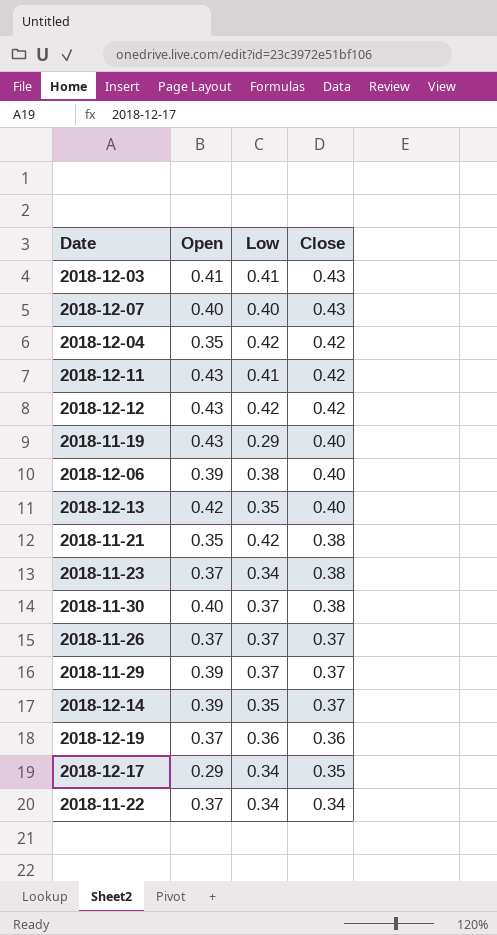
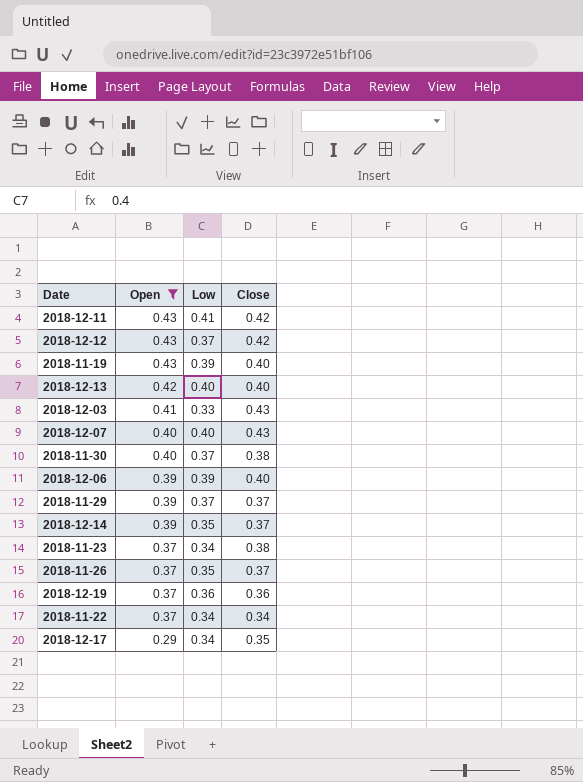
filter: none -> Open != 0.35
row order: Close descending -> Open descending
2018-12-12 | Low: 0.42 -> 0.37
2018-11-19 | Low: 0.29 -> 0.39
2018-12-13 | Low: 0.35 -> 0.40
2018-12-03 | Low: 0.41 -> 0.33
2018-12-06 | Low: 0.38 -> 0.39
2018-11-26 | Low: 0.37 -> 0.35

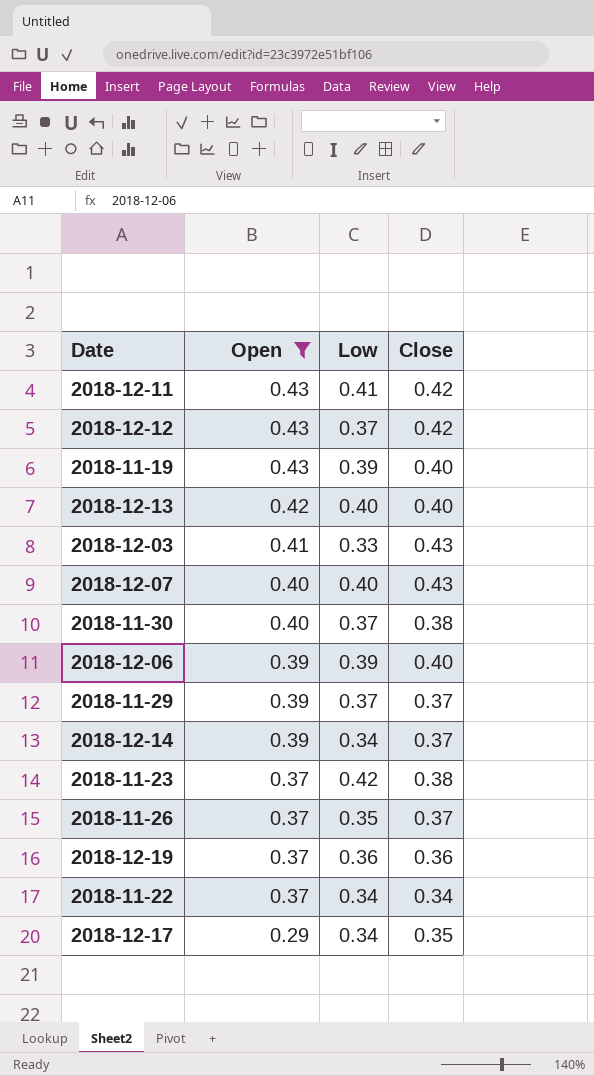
2018-12-14 | Low: 0.35 -> 0.34
2018-11-23 | Low: 0.34 -> 0.42

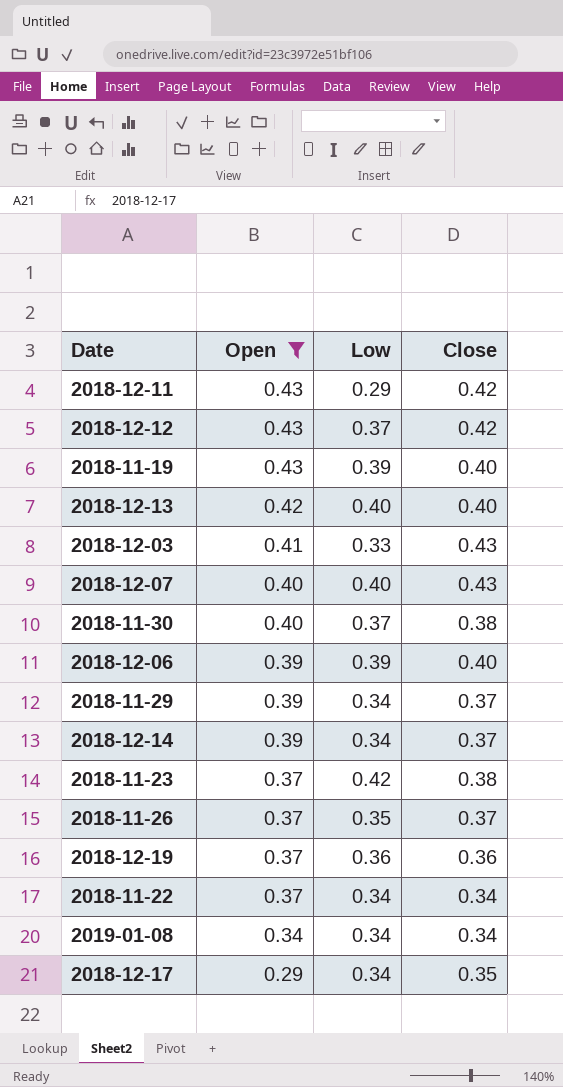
2018-12-11 | Low: 0.41 -> 0.29
2018-11-29 | Low: 0.37 -> 0.34
row 2019-01-08: none -> 0.34 | 0.34 | 0.34

